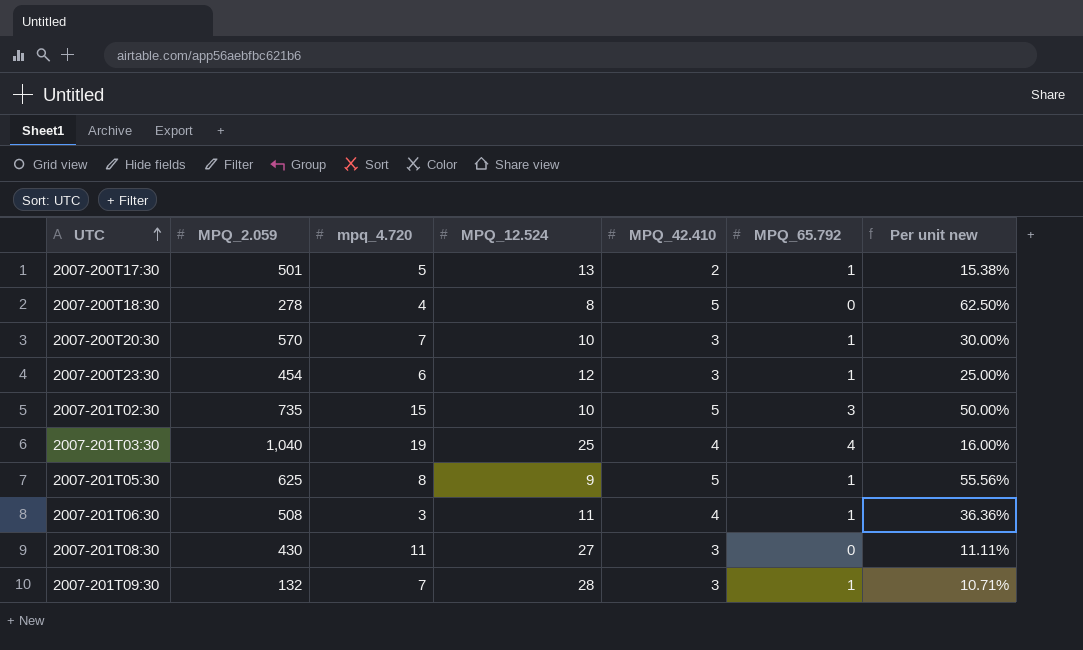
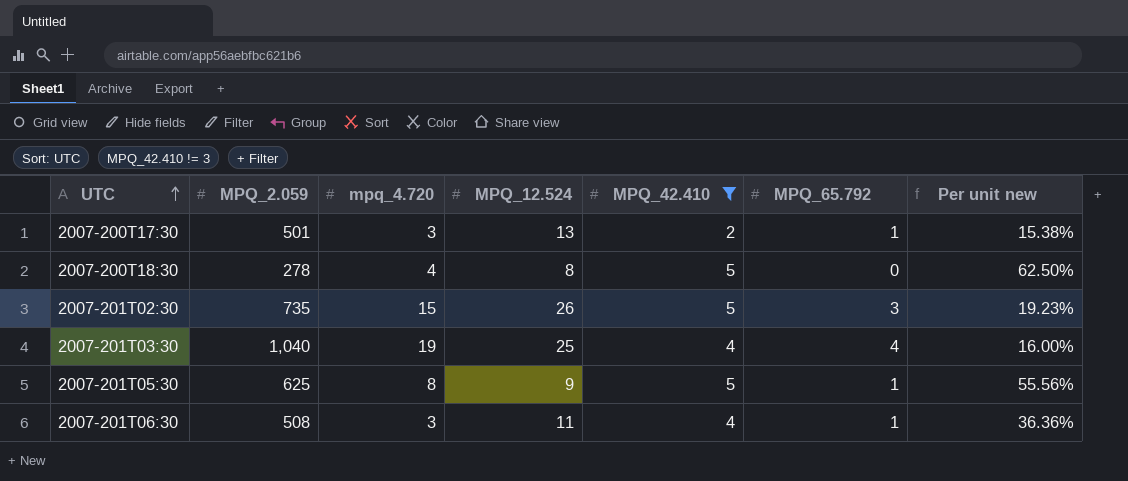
filter: none -> MPQ_42.410 != 3
2007-200T17:30 | mpq_4.720: 5 -> 3
2007-201T02:30 | MPQ_12.524: 10 -> 26
2007-201T02:30 | Per unit new: 50.00% -> 19.23%

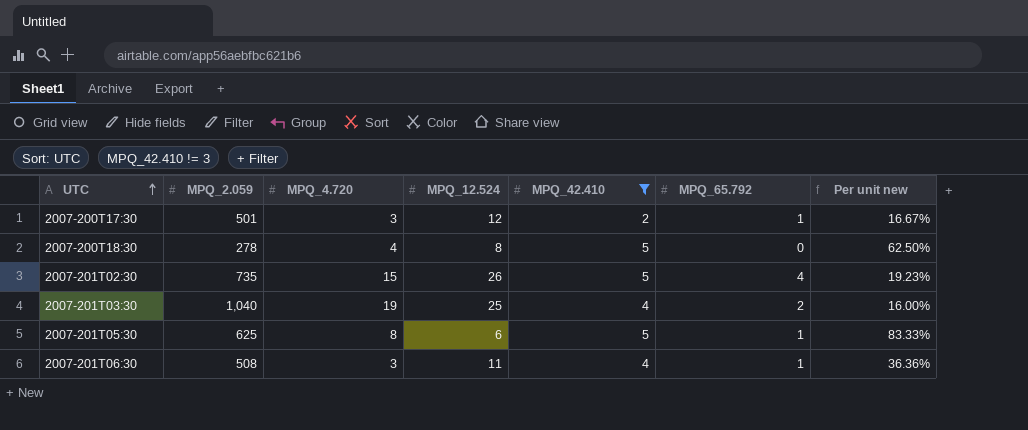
column name: mpq_4.720 -> MPQ_4.720
2007-200T17:30 | MPQ_12.524: 13 -> 12
2007-200T17:30 | Per unit new: 15.38% -> 16.67%
2007-201T02:30 | MPQ_65.792: 3 -> 4
2007-201T03:30 | MPQ_65.792: 4 -> 2
2007-201T05:30 | MPQ_12.524: 9 -> 6
2007-201T05:30 | Per unit new: 55.56% -> 83.33%

